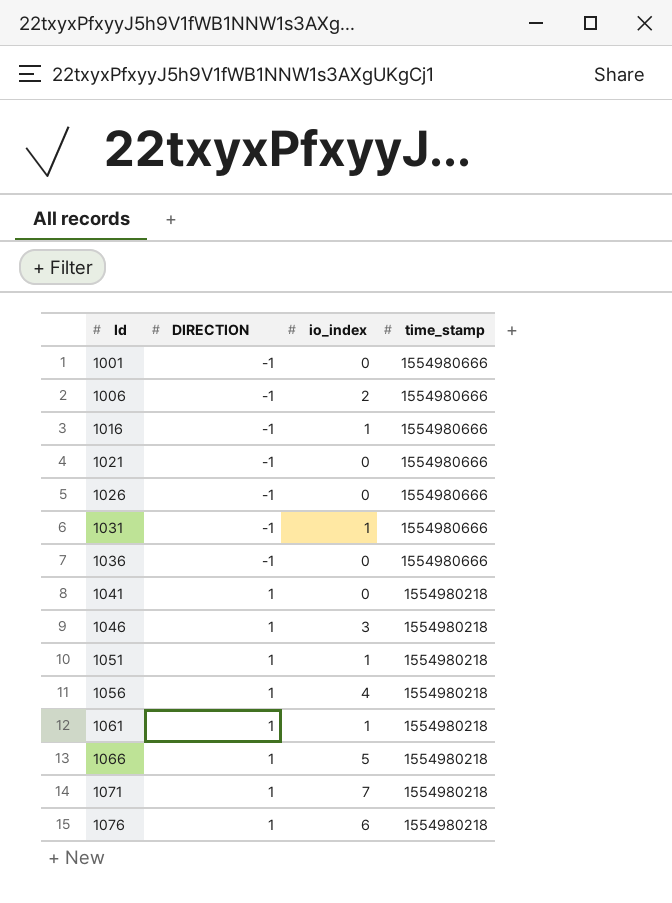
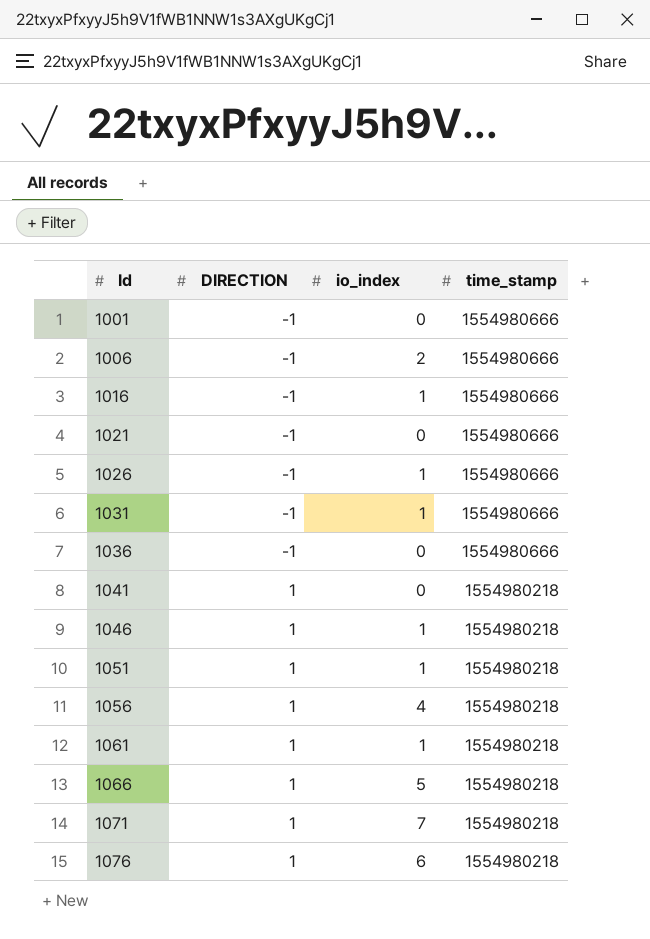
1026 | io_index: 0 -> 1
1046 | io_index: 3 -> 1

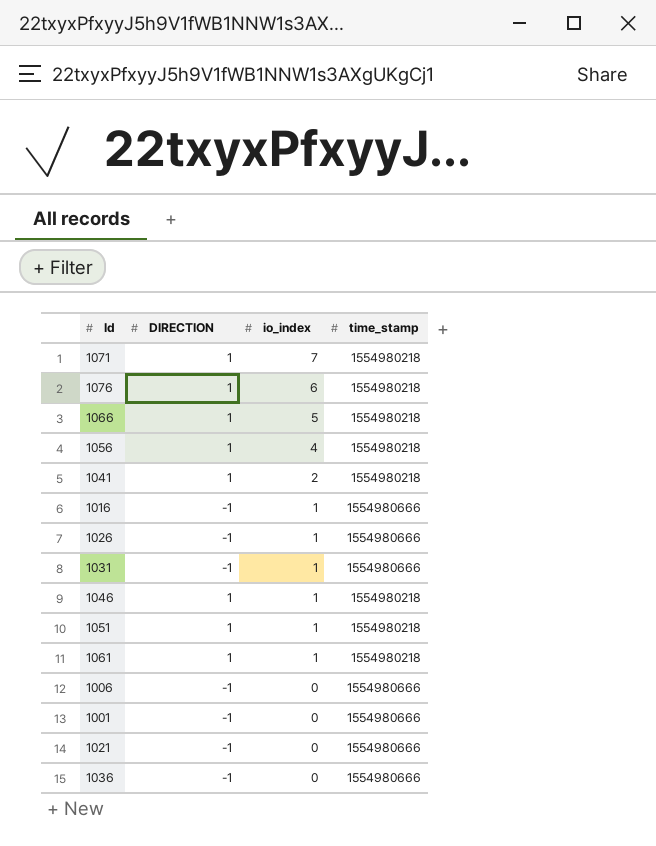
row order: Id ascending -> io_index descending
1041 | io_index: 0 -> 2
1006 | io_index: 2 -> 0

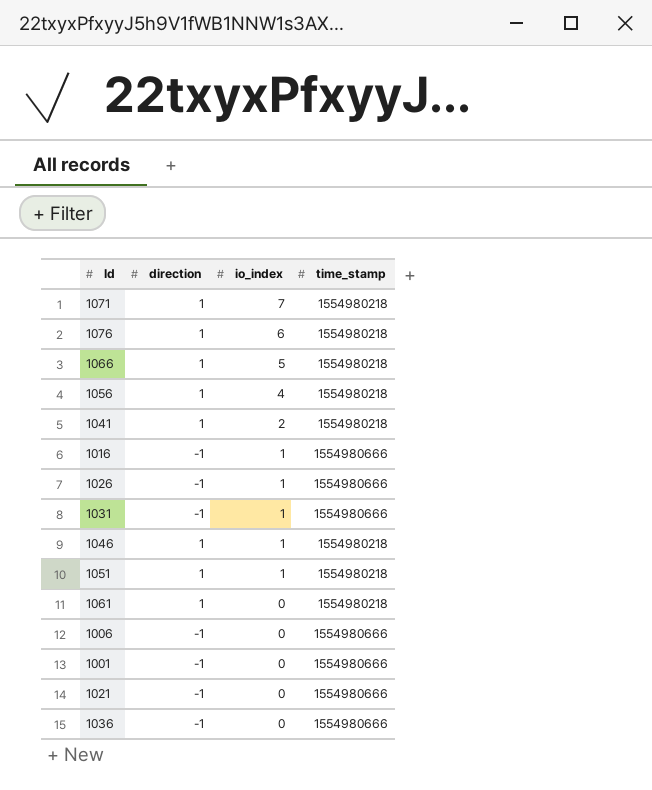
column name: DIRECTION -> direction
1061 | io_index: 1 -> 0

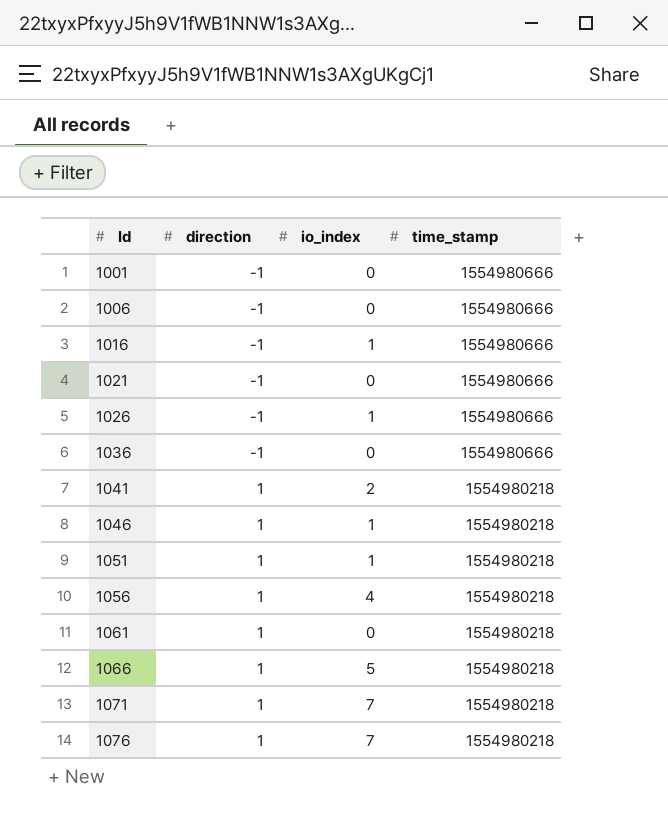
row order: io_index descending -> Id ascending
row 1031: -1 | 1 | 1554980666 -> none
1076 | io_index: 6 -> 7

